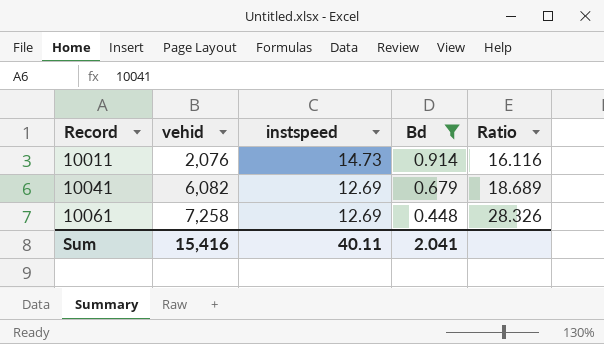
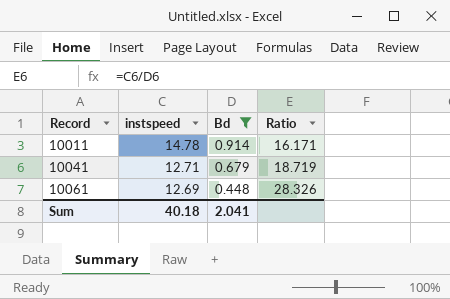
column vehid | position: 2 -> none
10011 | instspeed: 14.73 -> 14.78
10011 | Ratio: 16.116 -> 16.171
10041 | instspeed: 12.69 -> 12.71
10041 | Ratio: 18.689 -> 18.719
Sum | instspeed: 40.11 -> 40.18

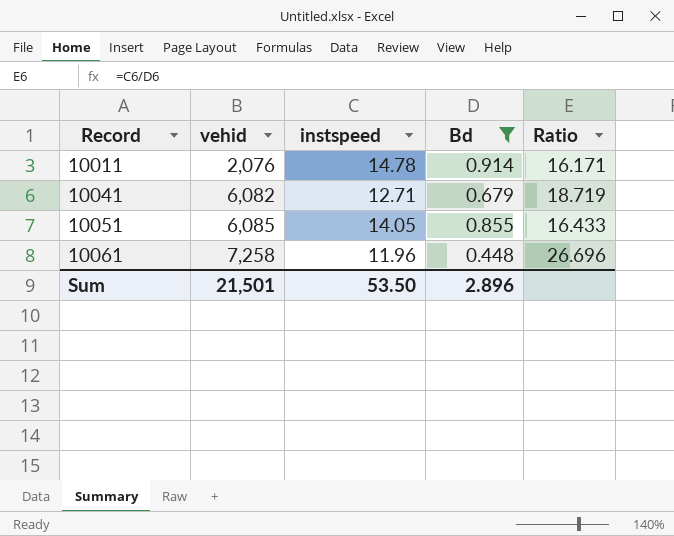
column vehid | position: none -> 2
row 10051: none -> 6,085 | 14.05 | 0.855 | 16.433
10061 | instspeed: 12.69 -> 11.96
10061 | Ratio: 28.326 -> 26.696
Sum | instspeed: 40.18 -> 53.50
Sum | Bd: 2.041 -> 2.896

